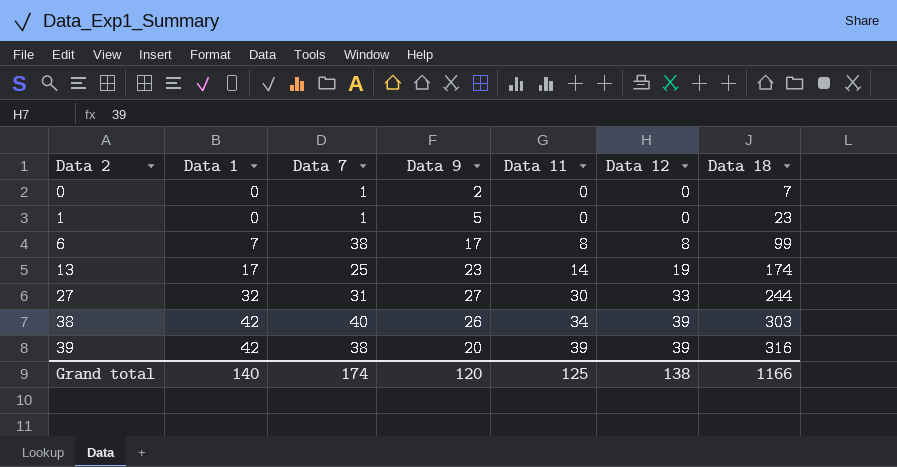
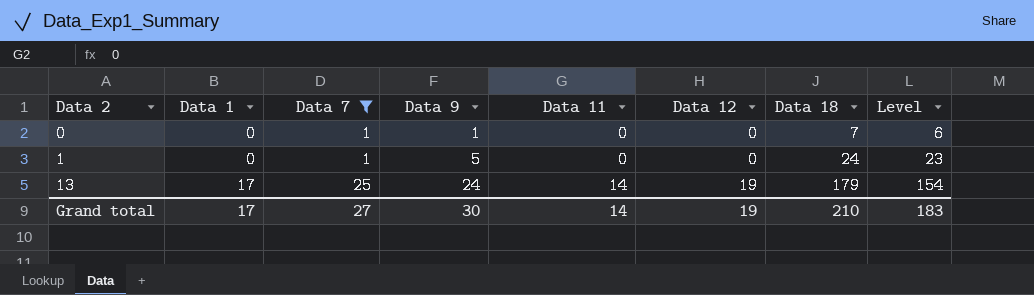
filter: none -> Data 7 <= 25
column Level | formula: none -> [Data 18] - [Data 7]
0 | Data 9: 2 -> 1
1 | Data 18: 23 -> 24
13 | Data 9: 23 -> 24
13 | Data 18: 174 -> 179
Grand total | Data 1: 140 -> 17
Grand total | Data 7: 174 -> 27
Grand total | Data 9: 120 -> 30
Grand total | Data 11: 125 -> 14
Grand total | Data 12: 138 -> 19
Grand total | Data 18: 1166 -> 210

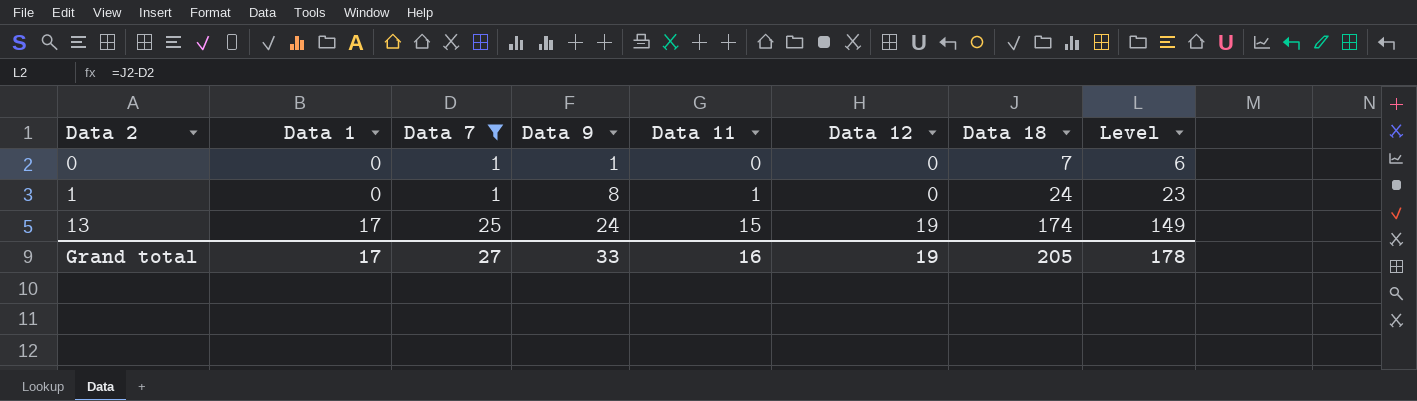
1 | Data 9: 5 -> 8
1 | Data 11: 0 -> 1
13 | Data 11: 14 -> 15
13 | Data 18: 179 -> 174
13 | Level: 154 -> 149
Grand total | Data 9: 30 -> 33
Grand total | Data 11: 14 -> 16
Grand total | Data 18: 210 -> 205
Grand total | Level: 183 -> 178

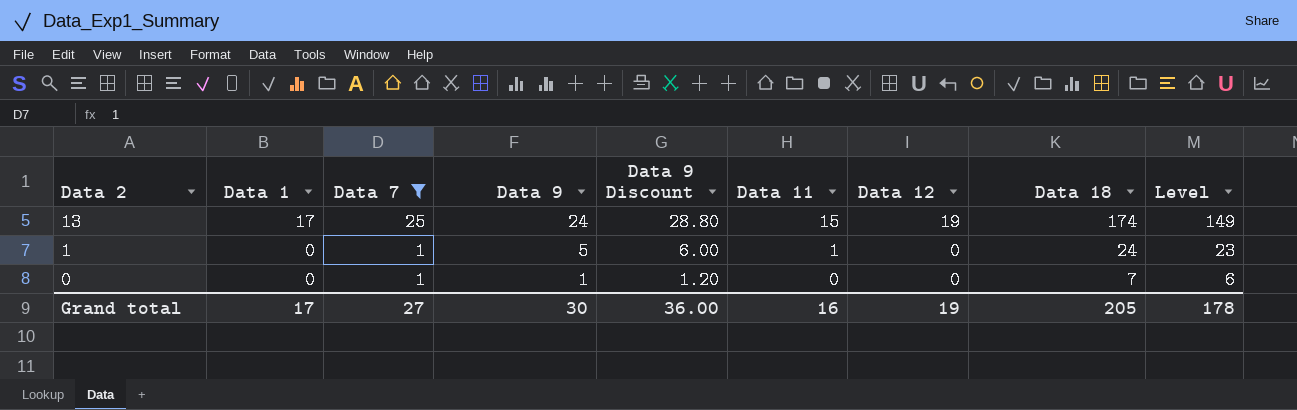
row order: Data 2 ascending -> Data 2 descending
column Data 9 Discount | formula: none -> [Data 9] * 1.2
1 | Data 9: 8 -> 5
Grand total | Data 9: 33 -> 30

